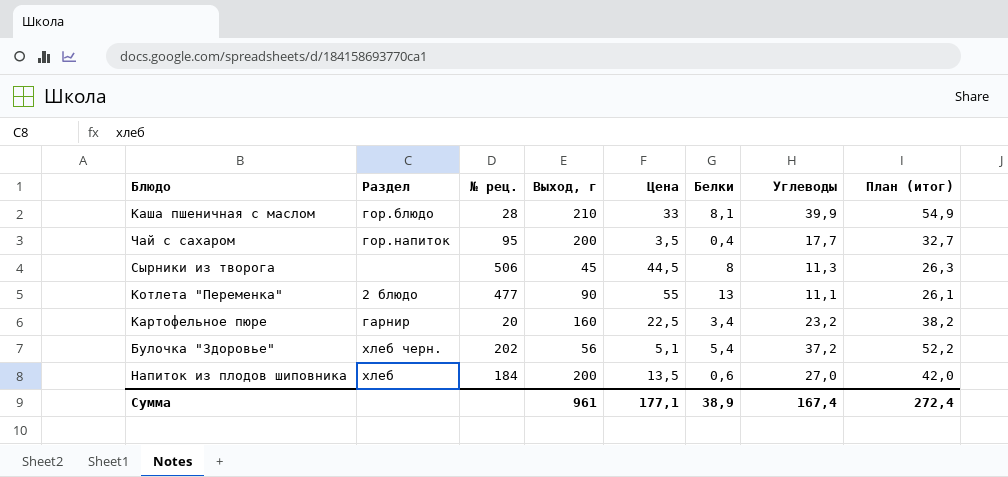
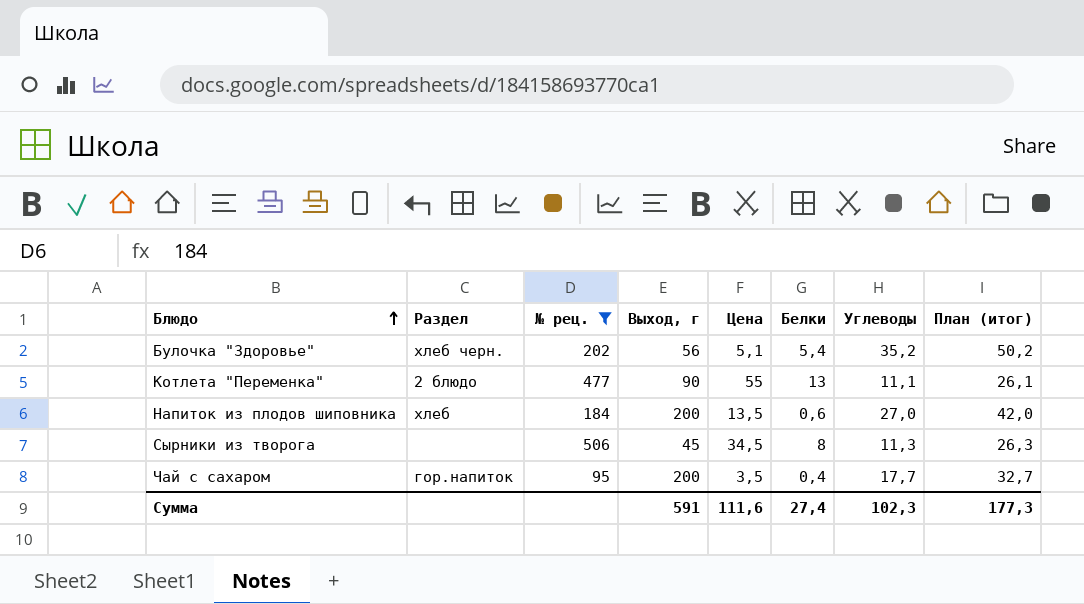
filter: none -> № рец. >= 95
row order: none -> Блюдо ascending
Булочка "Здоровье" | Углеводы: 37,2 -> 35,2
Булочка "Здоровье" | План (итог): 52,2 -> 50,2
Сырники из творога | Цена: 44,5 -> 34,5
Сумма | Выход, г: 961 -> 591
Сумма | Цена: 177,1 -> 111,6
Сумма | Белки: 38,9 -> 27,4
Сумма | Углеводы: 167,4 -> 102,3
Сумма | План (итог): 272,4 -> 177,3

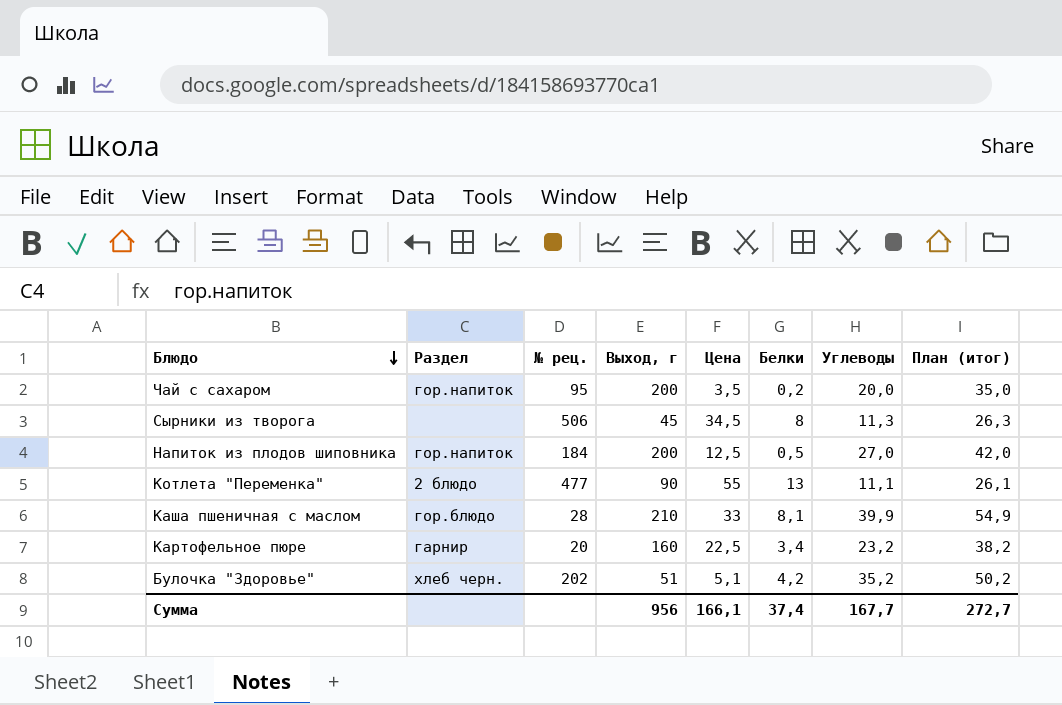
filter: № рец. >= 95 -> none
row order: Блюдо ascending -> Блюдо descending
Чай с сахаром | Белки: 0,4 -> 0,2
Чай с сахаром | Углеводы: 17,7 -> 20,0
Чай с сахаром | План (итог): 32,7 -> 35,0
Напиток из плодов шиповника | Раздел: хлеб -> гор.напиток
Напиток из плодов шиповника | Цена: 13,5 -> 12,5
Напиток из плодов шиповника | Белки: 0,6 -> 0,5
Булочка "Здоровье" | Выход, г: 56 -> 51
Булочка "Здоровье" | Белки: 5,4 -> 4,2
Сумма | Выход, г: 591 -> 956
Сумма | Цена: 111,6 -> 166,1
Сумма | Белки: 27,4 -> 37,4
Сумма | Углеводы: 102,3 -> 167,7
Сумма | План (итог): 177,3 -> 272,7

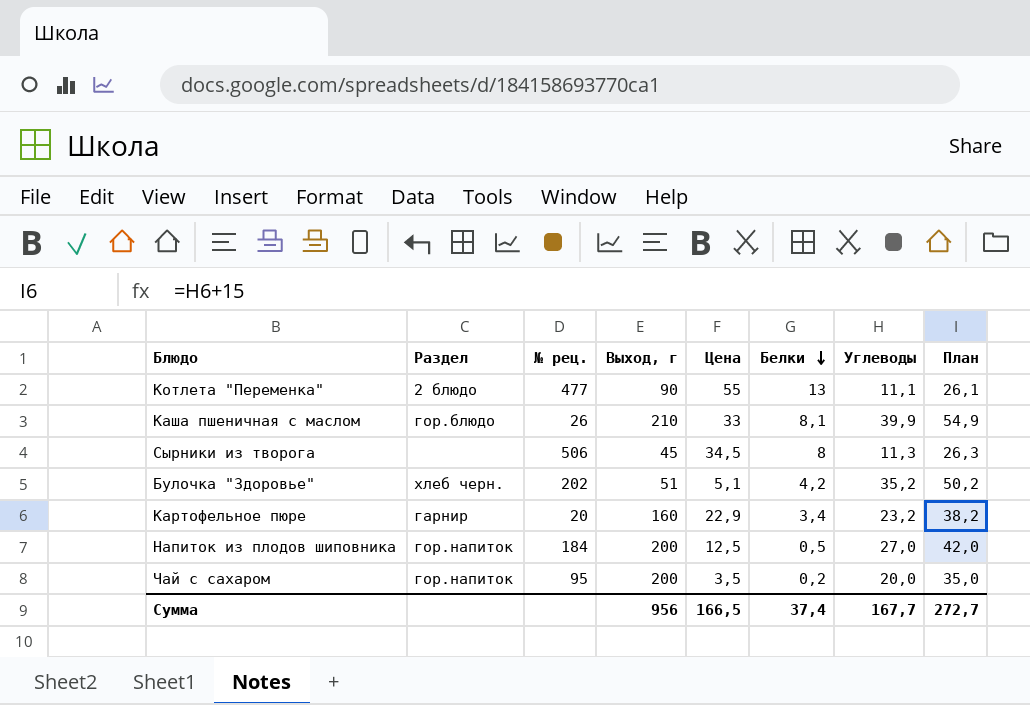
row order: Блюдо descending -> Белки descending
column name: План (итог) -> План
Каша пшеничная с маслом | № рец.: 28 -> 26
Картофельное пюре | Цена: 22,5 -> 22,9
Сумма | Цена: 166,1 -> 166,5

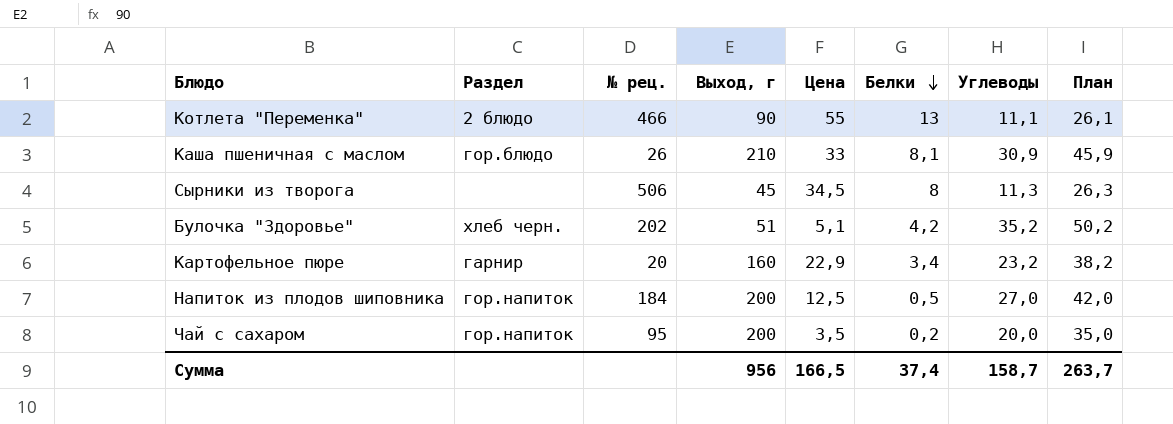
Котлета "Переменка" | № рец.: 477 -> 466
Каша пшеничная с маслом | Углеводы: 39,9 -> 30,9
Каша пшеничная с маслом | План: 54,9 -> 45,9
Сумма | Углеводы: 167,7 -> 158,7
Сумма | План: 272,7 -> 263,7

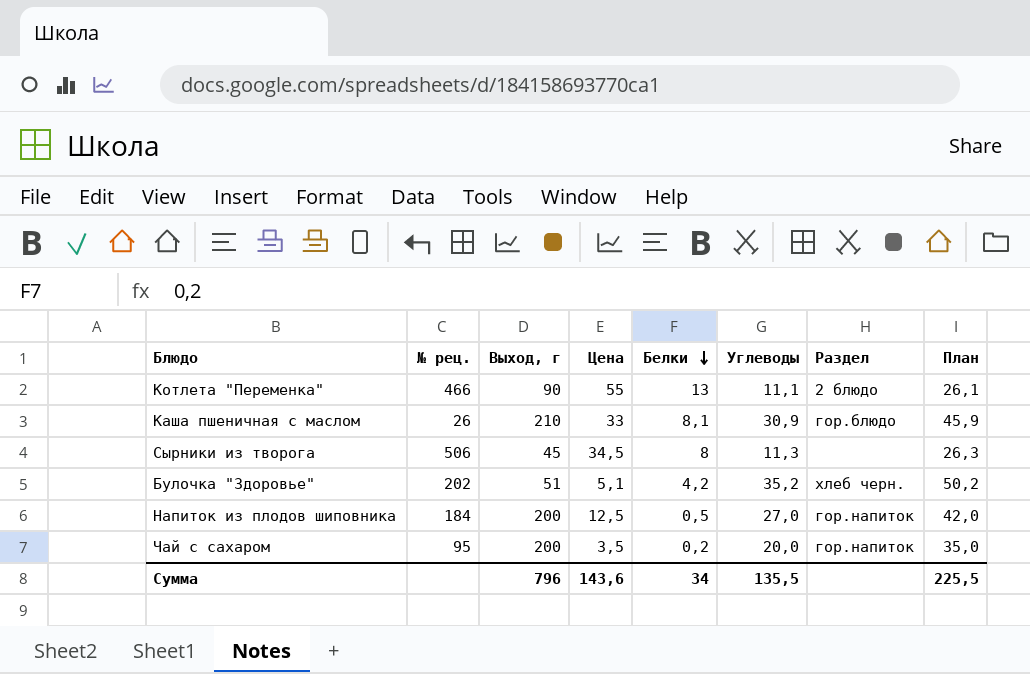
column Раздел | position: 2 -> 7
row Картофельное пюре: гарнир | 20 | 160 | 22,9 | 3,4 | 23,2 | 38,2 -> none
Сумма | Выход, г: 956 -> 796
Сумма | Цена: 166,5 -> 143,6
Сумма | Белки: 37,4 -> 34
Сумма | Углеводы: 158,7 -> 135,5
Сумма | План: 263,7 -> 225,5

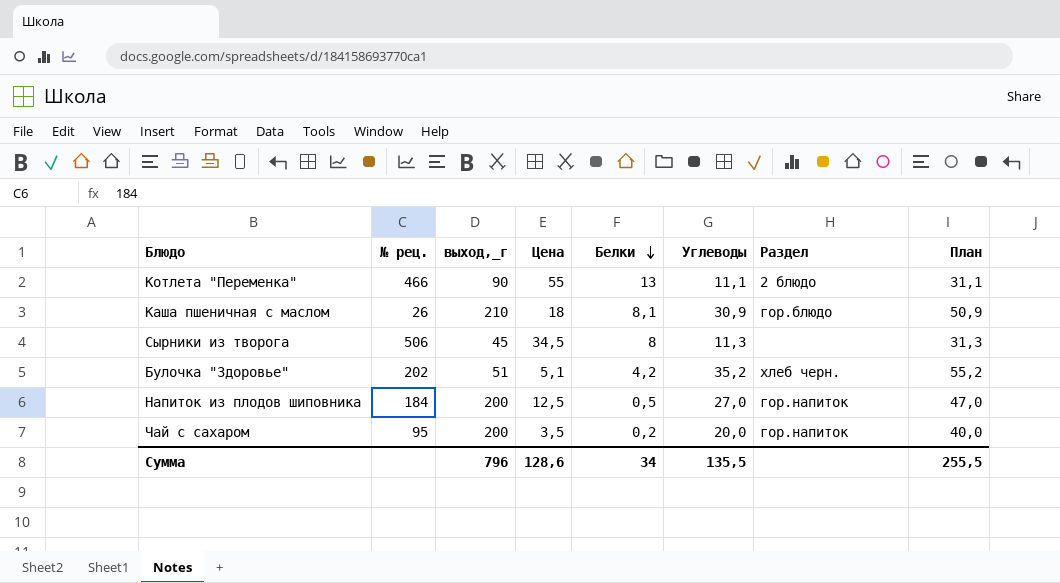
column name: Выход, г -> выход,_г
column План | formula: [Углеводы] + 15 -> [Углеводы] + 20
Каша пшеничная с маслом | Цена: 33 -> 18
Сумма | Цена: 143,6 -> 128,6
Сумма | План: 225,5 -> 255,5

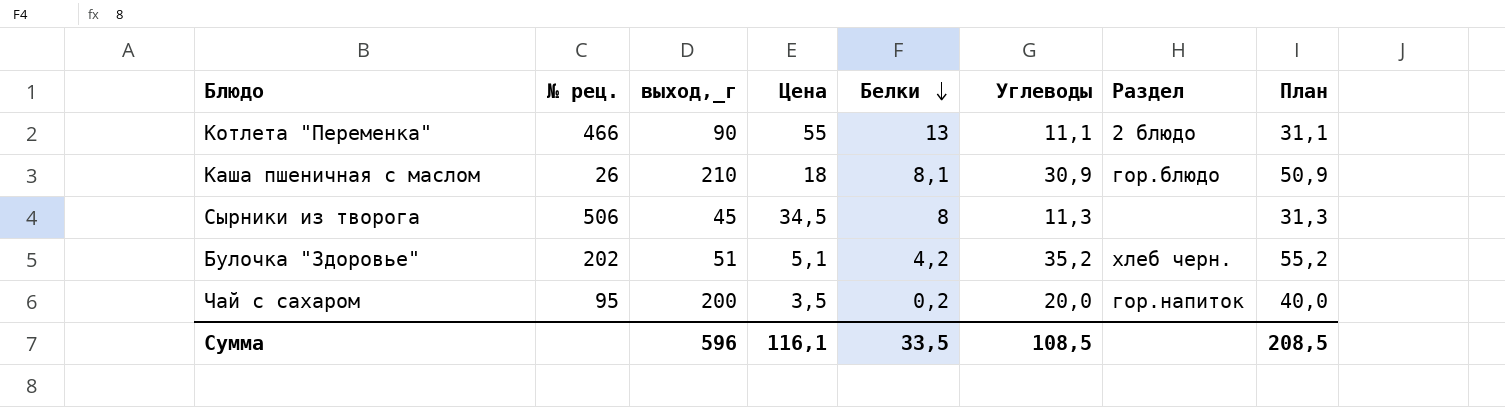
row Напиток из плодов шиповника: 184 | 200 | 12,5 | 0,5 | 27,0 | гор.напиток | 47,0 -> none
Сумма | выход,_г: 796 -> 596
Сумма | Цена: 128,6 -> 116,1
Сумма | Белки: 34 -> 33,5
Сумма | Углеводы: 135,5 -> 108,5
Сумма | План: 255,5 -> 208,5

